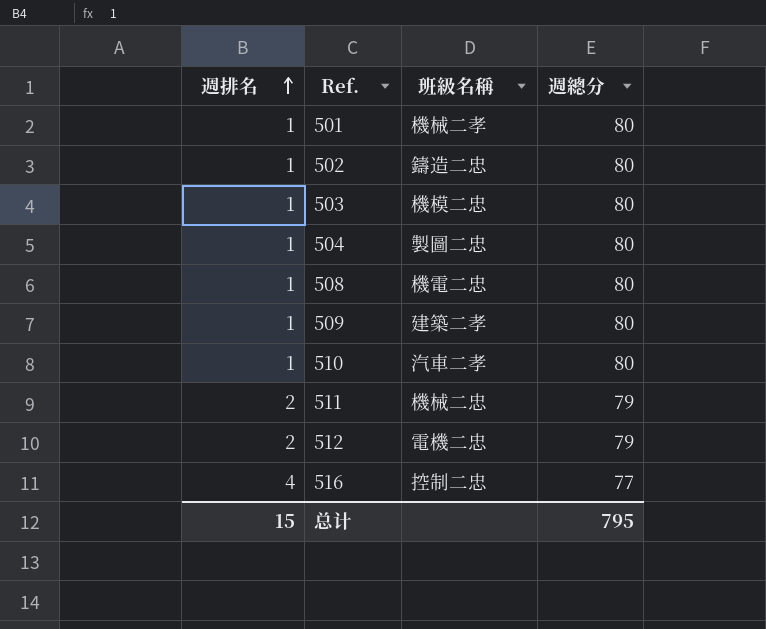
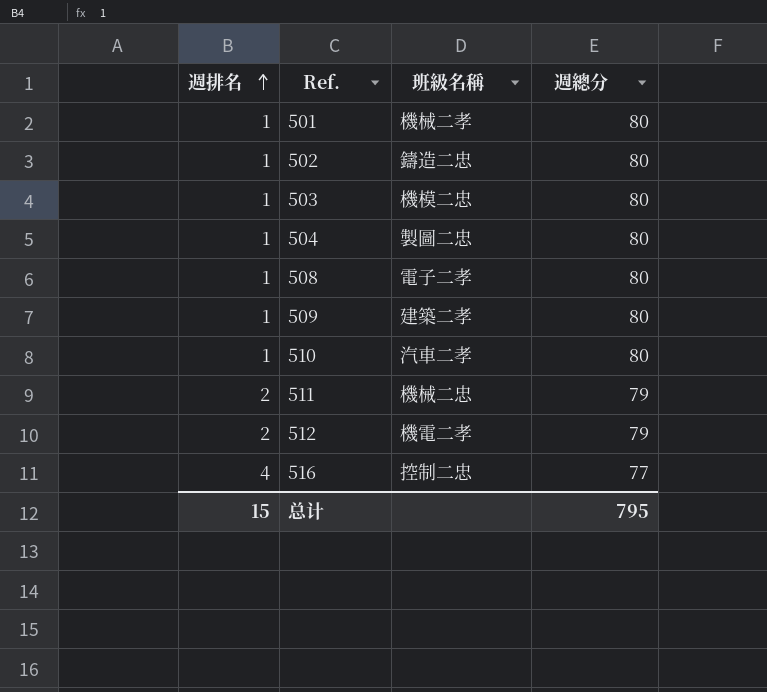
508 | 班級名稱: 機電二忠 -> 電子二孝
512 | 班級名稱: 電機二忠 -> 機電二孝

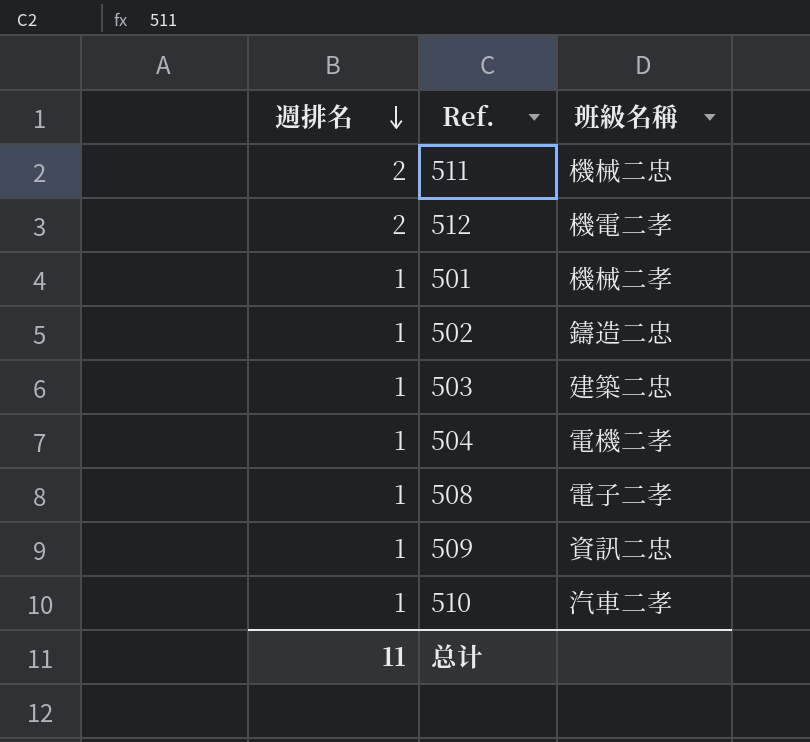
row order: 週排名 ascending -> 週排名 descending
column 週總分 | position: 4 -> none
row 516: 4 | 控制二忠 | 77 -> none
503 | 班級名稱: 機模二忠 -> 建築二忠
504 | 班級名稱: 製圖二忠 -> 電機二孝
509 | 班級名稱: 建築二孝 -> 資訊二忠
总计 | 週排名: 15 -> 11

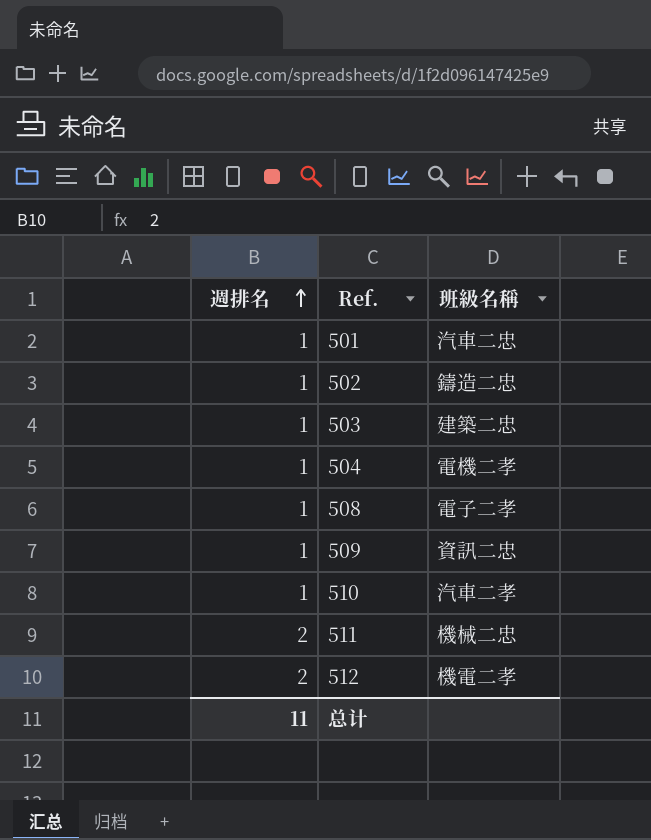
row order: 週排名 descending -> 週排名 ascending
501 | 班級名稱: 機械二孝 -> 汽車二忠

